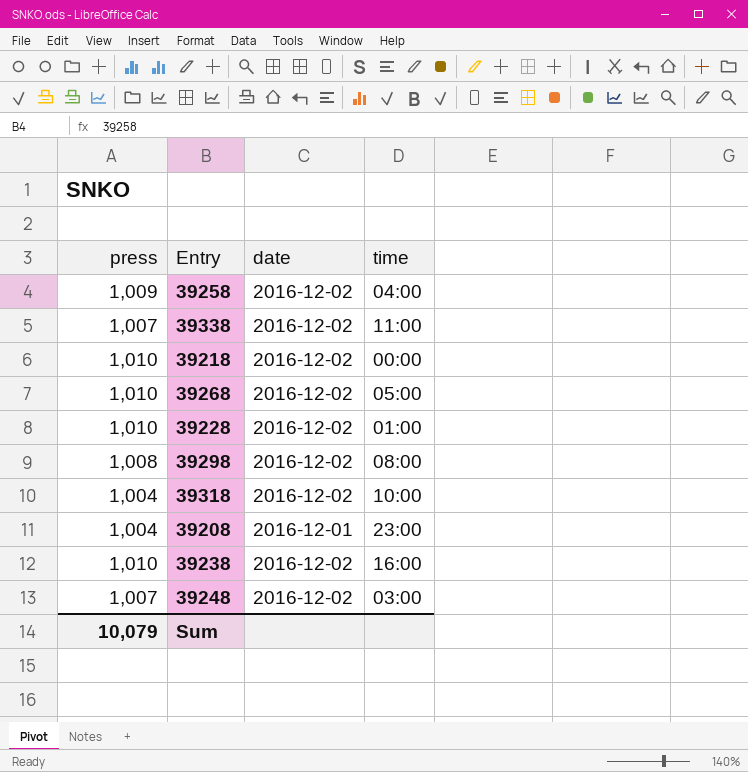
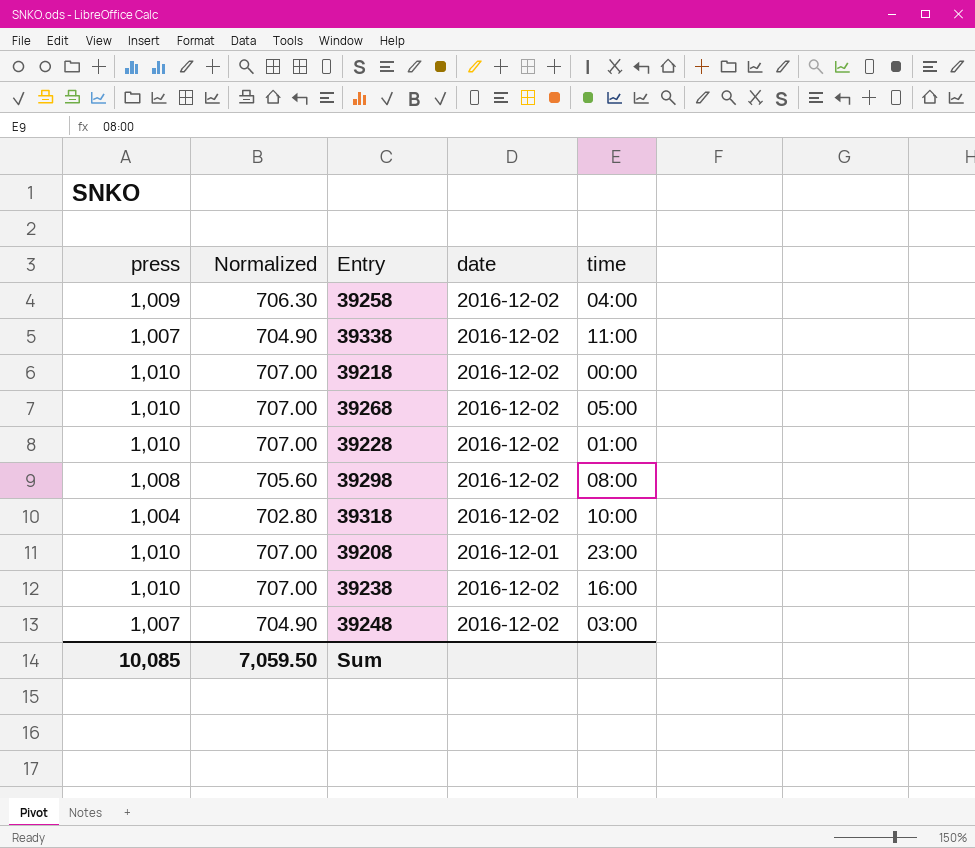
column Normalized | formula: none -> [press] * 0.7
39208 | press: 1,004 -> 1,010
Sum | press: 10,079 -> 10,085

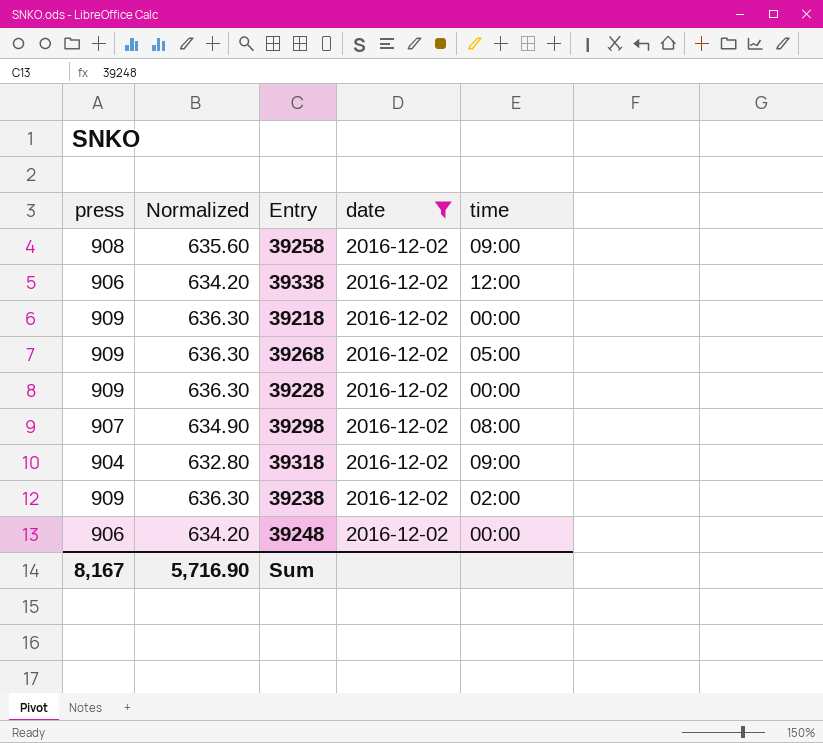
filter: none -> date = 2016-12-02
39258 | press: 1,009 -> 908
39258 | Normalized: 706.30 -> 635.60
39258 | time: 04:00 -> 09:00
39338 | press: 1,007 -> 906
39338 | Normalized: 704.90 -> 634.20
39338 | time: 11:00 -> 12:00
39218 | press: 1,010 -> 909
39218 | Normalized: 707.00 -> 636.30
39268 | press: 1,010 -> 909
39268 | Normalized: 707.00 -> 636.30
39228 | press: 1,010 -> 909
39228 | Normalized: 707.00 -> 636.30
39228 | time: 01:00 -> 00:00
39298 | press: 1,008 -> 907
39298 | Normalized: 705.60 -> 634.90
39318 | press: 1,004 -> 904
39318 | Normalized: 702.80 -> 632.80
39318 | time: 10:00 -> 09:00
39238 | press: 1,010 -> 909
39238 | Normalized: 707.00 -> 636.30
39238 | time: 16:00 -> 02:00
39248 | press: 1,007 -> 906
39248 | Normalized: 704.90 -> 634.20
39248 | time: 03:00 -> 00:00
Sum | press: 10,085 -> 8,167
Sum | Normalized: 7,059.50 -> 5,716.90

